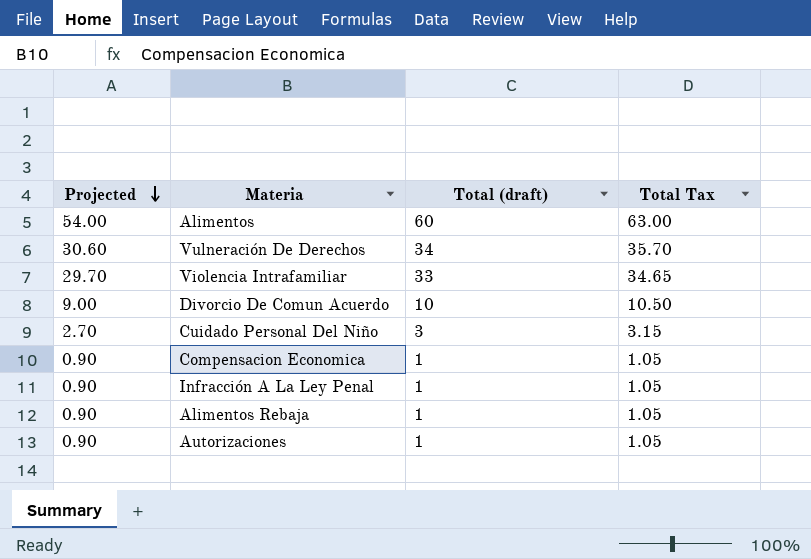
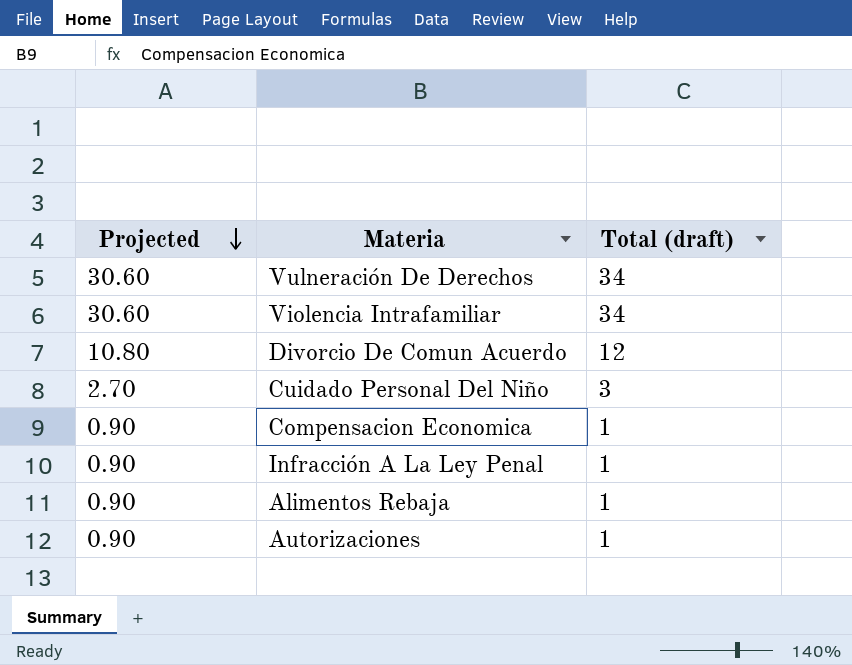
column Total Tax | formula: [Total (draft)] * 1.05 -> none
row Alimentos: 54.00 | 60 | 63.00 -> none
Violencia Intrafamiliar | Projected: 29.70 -> 30.60
Violencia Intrafamiliar | Total (draft): 33 -> 34
Divorcio De Comun Acuerdo | Projected: 9.00 -> 10.80
Divorcio De Comun Acuerdo | Total (draft): 10 -> 12

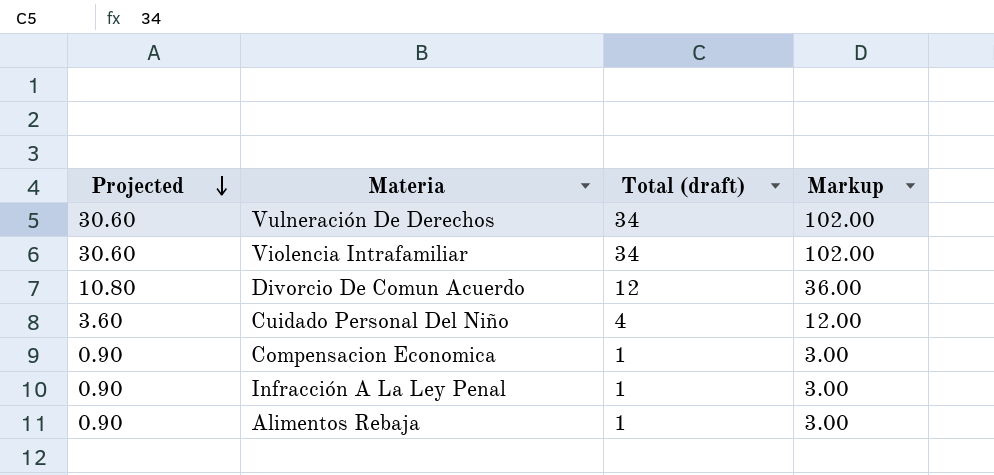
column Markup | formula: none -> [Total (draft)] * 3
row Autorizaciones: 0.90 | 1 -> none
Cuidado Personal Del Niño | Projected: 2.70 -> 3.60
Cuidado Personal Del Niño | Total (draft): 3 -> 4

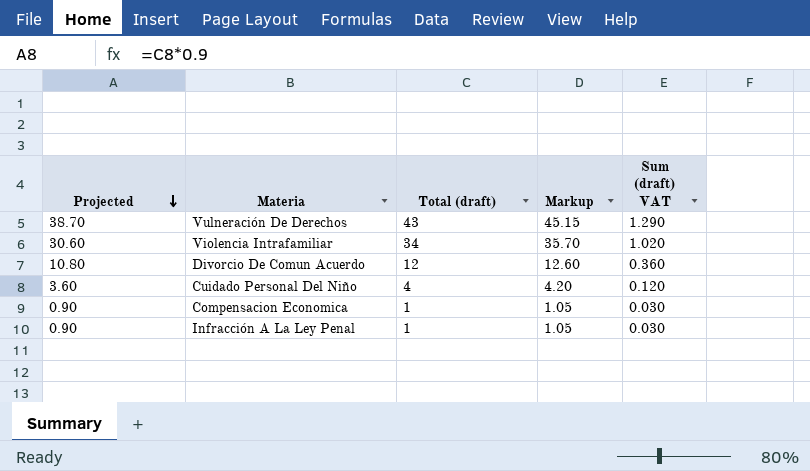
column Markup | formula: [Total (draft)] * 3 -> [Total (draft)] * 1.05
column Sum (draft) VAT | formula: none -> [Total (draft)] * 0.03
row Alimentos Rebaja: 0.90 | 1 | 3.00 -> none
Vulneración De Derechos | Projected: 30.60 -> 38.70
Vulneración De Derechos | Total (draft): 34 -> 43

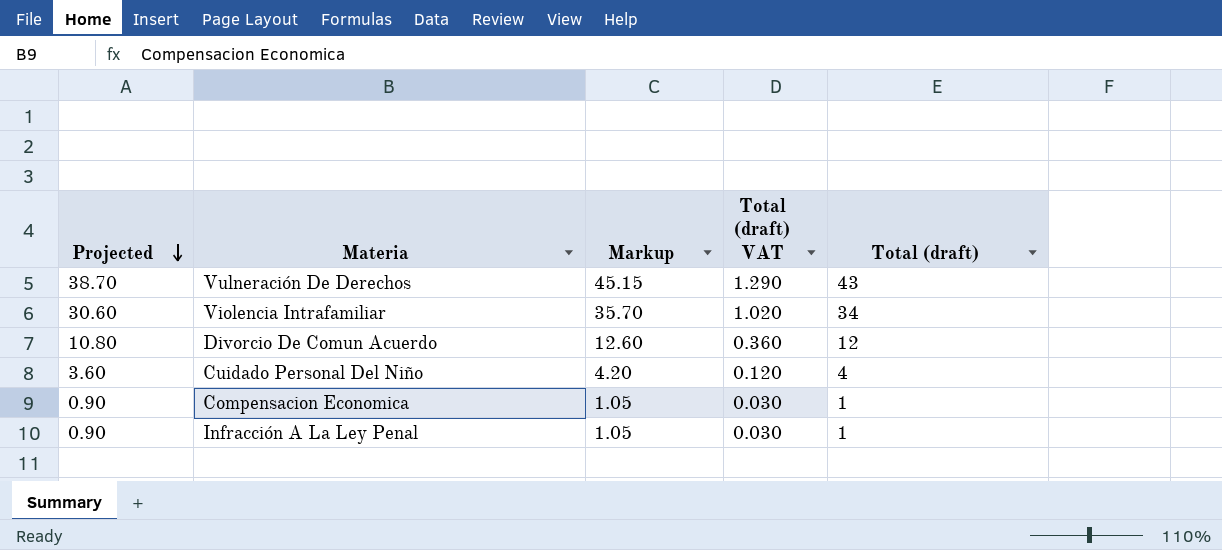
column name: Sum (draft) VAT -> Total (draft) VAT
column Total (draft) | position: 3 -> 5

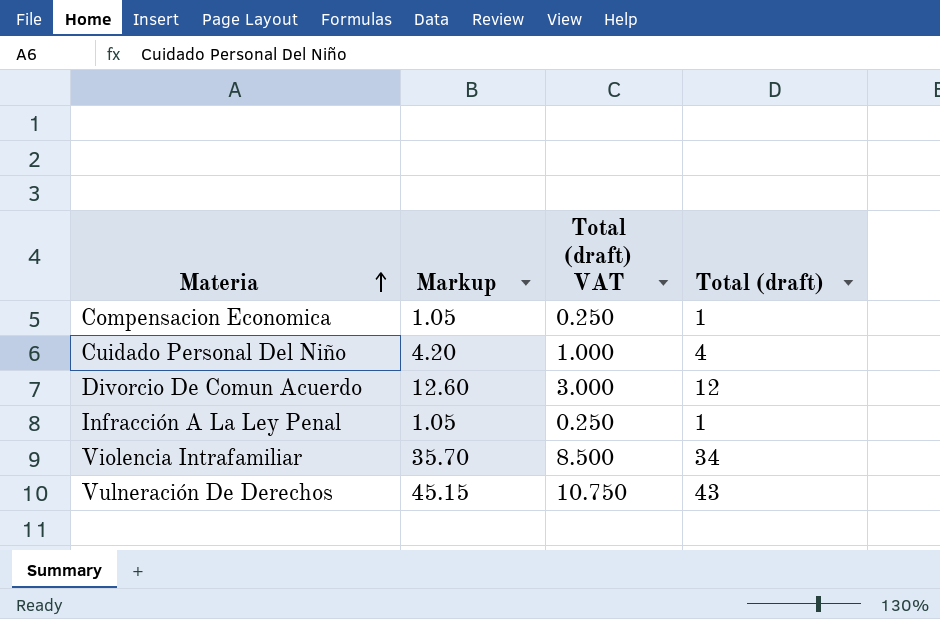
row order: Projected descending -> Materia ascending
column Projected | formula: [Total (draft)] * 0.9 -> none
column Total (draft) VAT | formula: [Total (draft)] * 0.03 -> [Total (draft)] * 0.25

